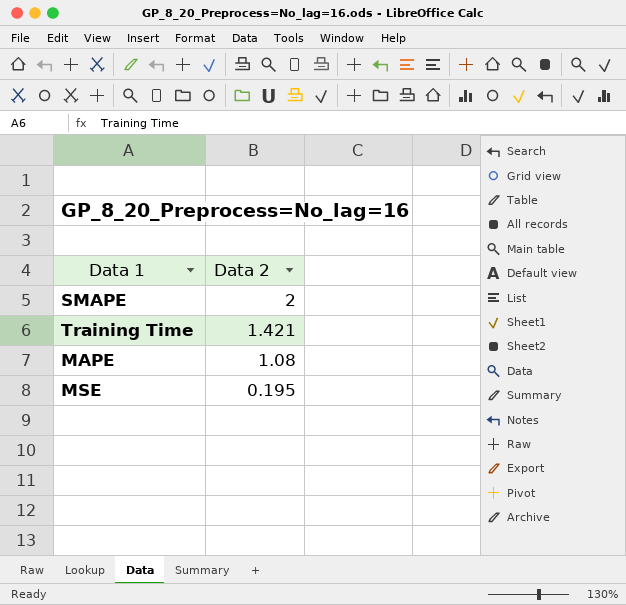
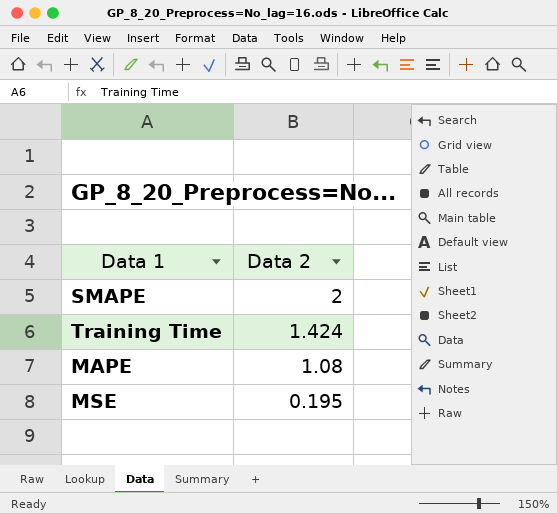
Training Time | Data 2: 1.421 -> 1.424

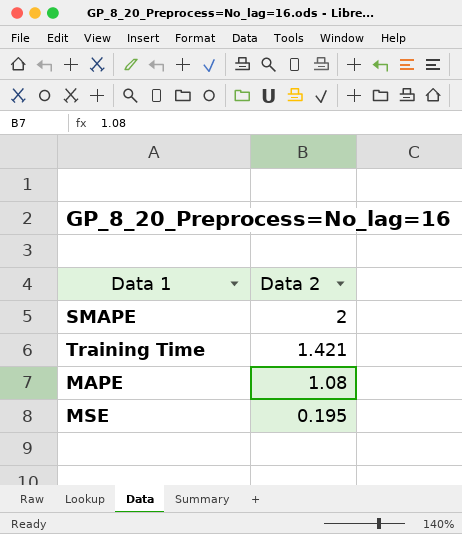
Training Time | Data 2: 1.424 -> 1.421

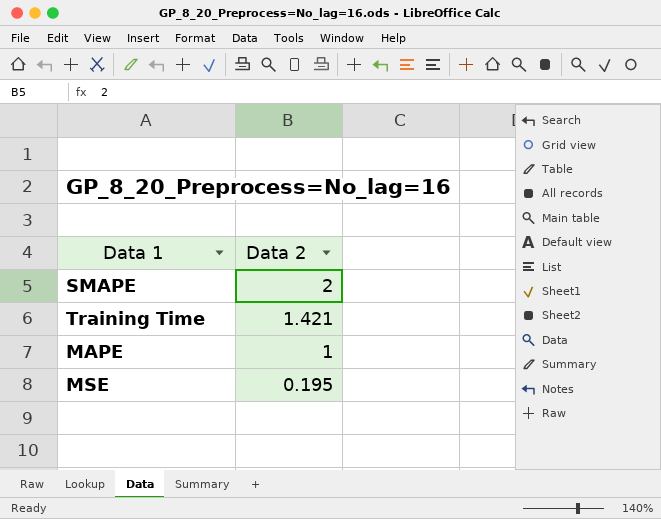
MAPE | Data 2: 1.08 -> 1

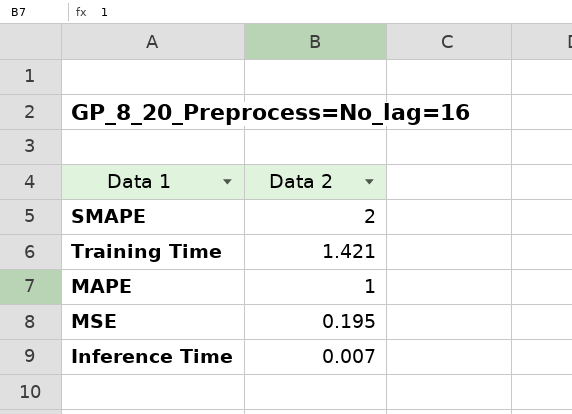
row Inference Time: none -> 0.007

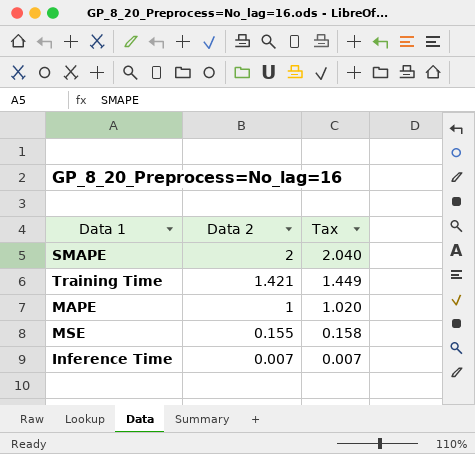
column Tax | formula: none -> [Data 2] * 1.02
MSE | Data 2: 0.195 -> 0.155

